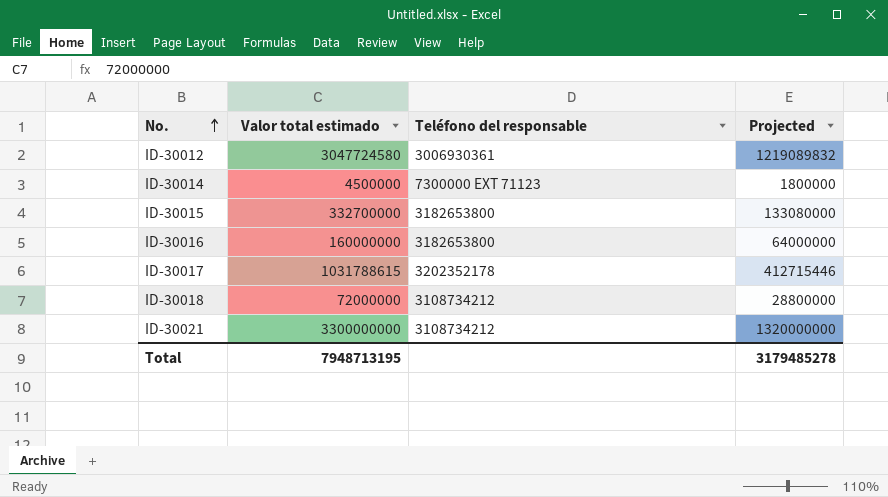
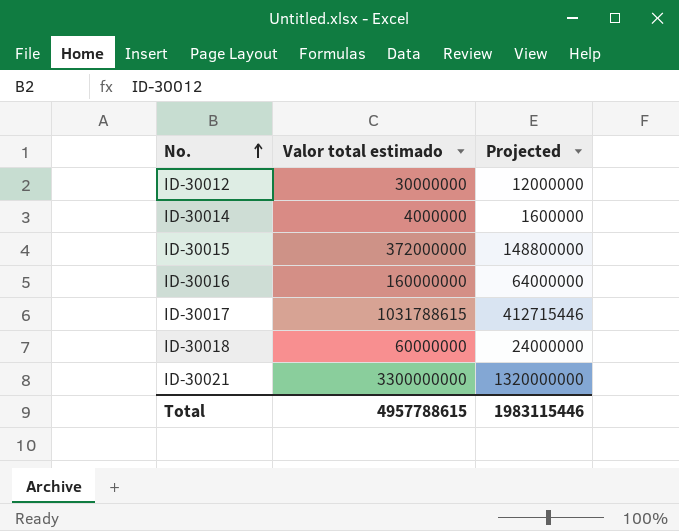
column Teléfono del responsable | position: 3 -> none
ID-30012 | Valor total estimado: 3047724580 -> 30000000
ID-30012 | Projected: 1219089832 -> 12000000
ID-30014 | Valor total estimado: 4500000 -> 4000000
ID-30014 | Projected: 1800000 -> 1600000
ID-30015 | Valor total estimado: 332700000 -> 372000000
ID-30015 | Projected: 133080000 -> 148800000
ID-30018 | Valor total estimado: 72000000 -> 60000000
ID-30018 | Projected: 28800000 -> 24000000
Total | Valor total estimado: 7948713195 -> 4957788615
Total | Projected: 3179485278 -> 1983115446

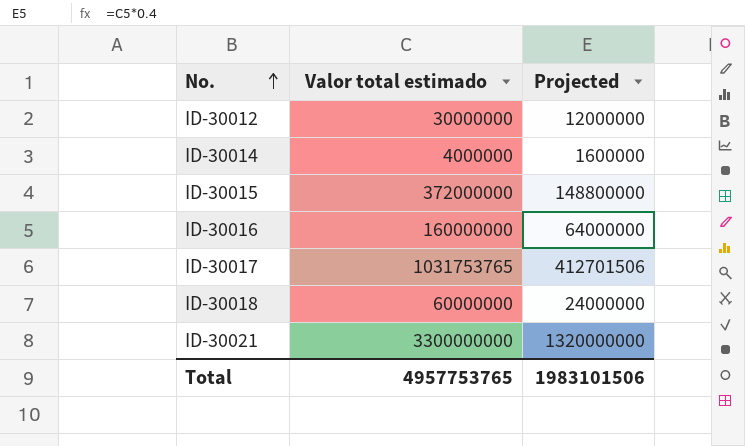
ID-30017 | Valor total estimado: 1031788615 -> 1031753765
ID-30017 | Projected: 412715446 -> 412701506
Total | Valor total estimado: 4957788615 -> 4957753765
Total | Projected: 1983115446 -> 1983101506

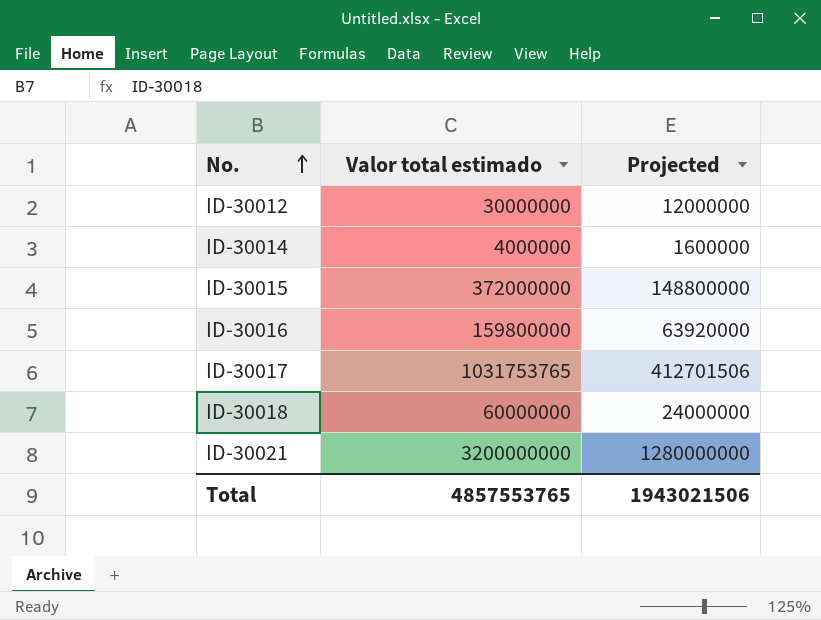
ID-30016 | Valor total estimado: 160000000 -> 159800000
ID-30016 | Projected: 64000000 -> 63920000
ID-30021 | Valor total estimado: 3300000000 -> 3200000000
ID-30021 | Projected: 1320000000 -> 1280000000
Total | Valor total estimado: 4957753765 -> 4857553765
Total | Projected: 1983101506 -> 1943021506

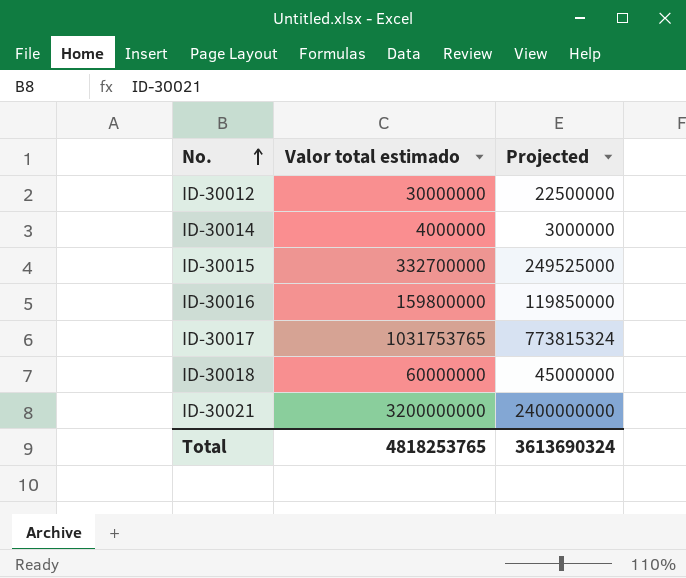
column Projected | formula: [Valor total estimado] * 0.4 -> [Valor total estimado] * 0.75
ID-30015 | Valor total estimado: 372000000 -> 332700000
Total | Valor total estimado: 4857553765 -> 4818253765
Total | Projected: 1943021506 -> 3613690324

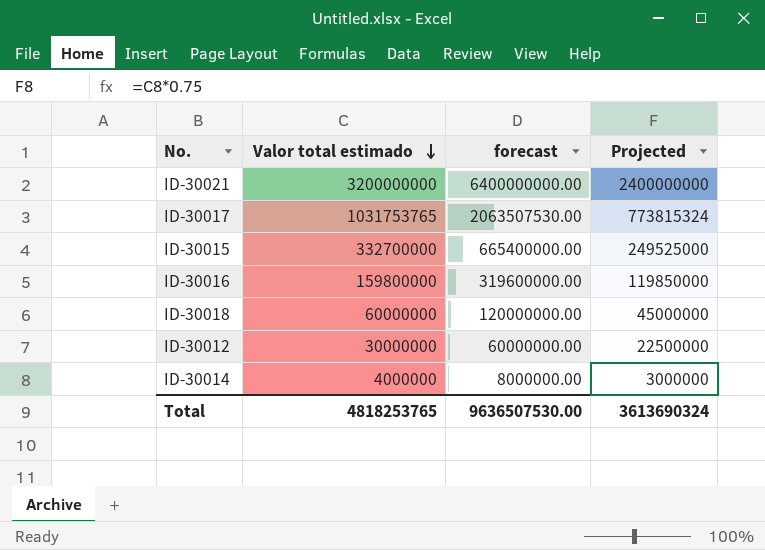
row order: No. ascending -> Valor total estimado descending
column forecast | formula: none -> [Valor total estimado] * 2

